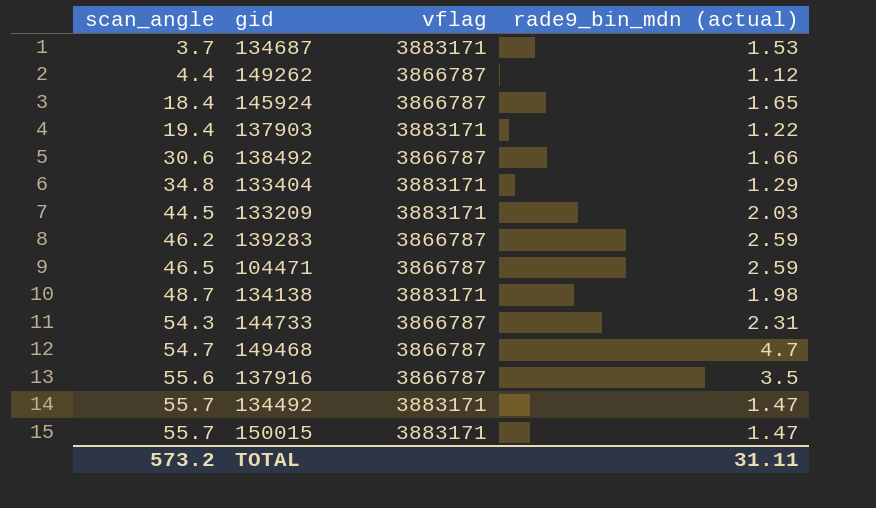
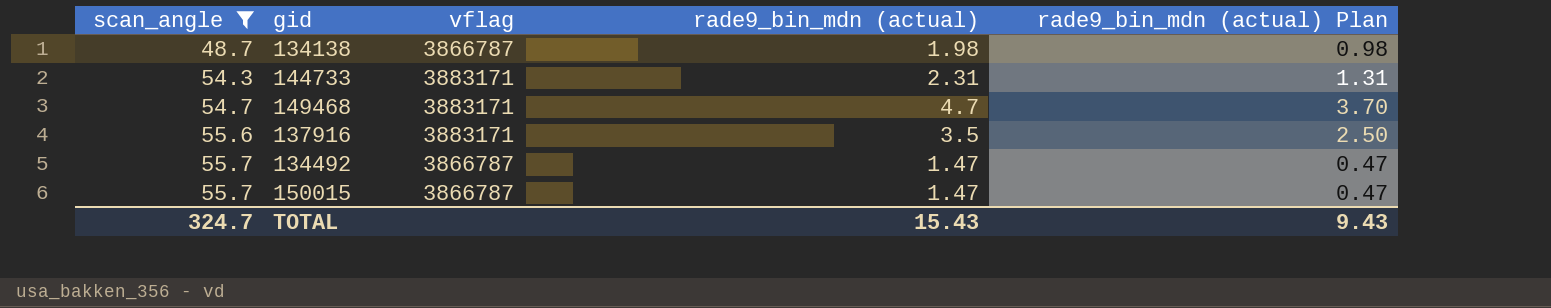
filter: none -> scan_angle >= 48.7
column rade9_bin_mdn (actual) Plan | formula: none -> [rade9_bin_mdn (actual)] - 1
134138 | vflag: 3883171 -> 3866787
144733 | vflag: 3866787 -> 3883171
149468 | vflag: 3866787 -> 3883171
137916 | vflag: 3866787 -> 3883171
134492 | vflag: 3883171 -> 3866787
150015 | vflag: 3883171 -> 3866787
TOTAL | scan_angle: 573.2 -> 324.7
TOTAL | rade9_bin_mdn (actual): 31.11 -> 15.43

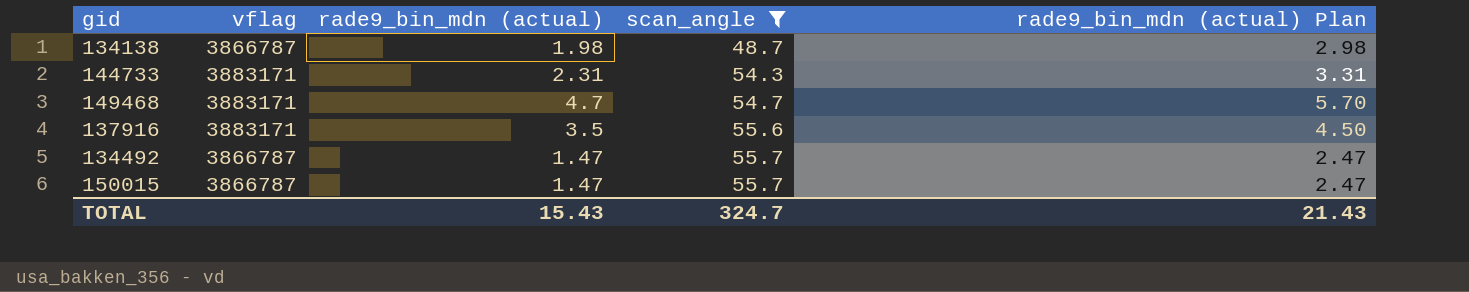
column scan_angle | position: 1 -> 4
column rade9_bin_mdn (actual) Plan | formula: [rade9_bin_mdn (actual)] - 1 -> [rade9_bin_mdn (actual)] + 1
TOTAL | rade9_bin_mdn (actual) Plan: 9.43 -> 21.43

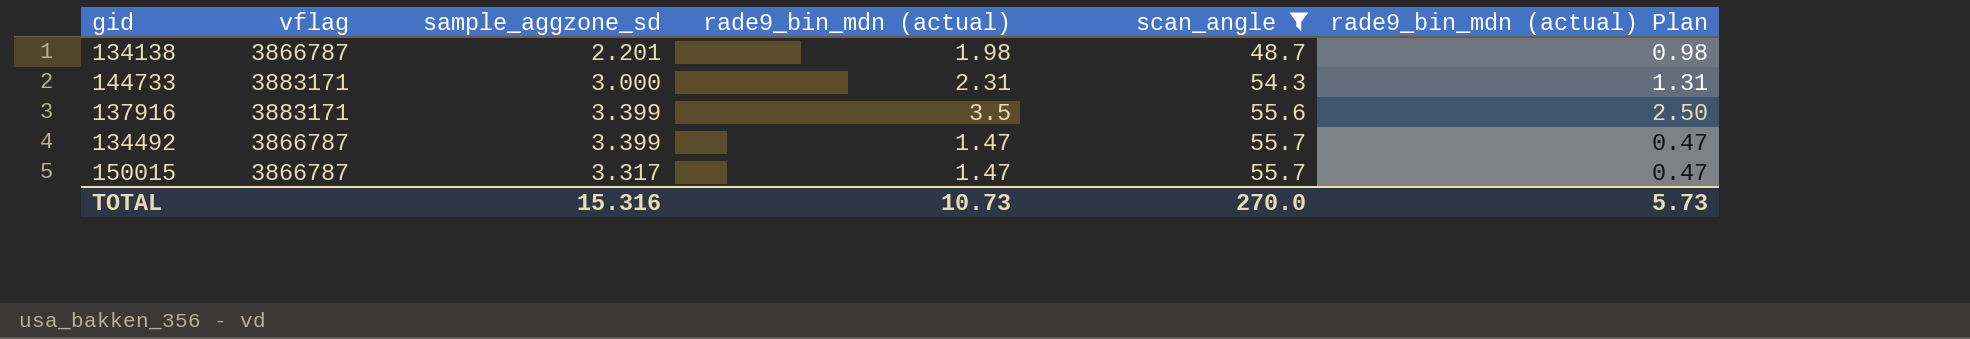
column sample_aggzone_sd | position: none -> 3
column rade9_bin_mdn (actual) Plan | formula: [rade9_bin_mdn (actual)] + 1 -> [rade9_bin_mdn (actual)] - 1
row 149468: 3883171 | 4.7 | 54.7 | 5.70 -> none
TOTAL | rade9_bin_mdn (actual): 15.43 -> 10.73
TOTAL | scan_angle: 324.7 -> 270.0
TOTAL | rade9_bin_mdn (actual) Plan: 21.43 -> 5.73

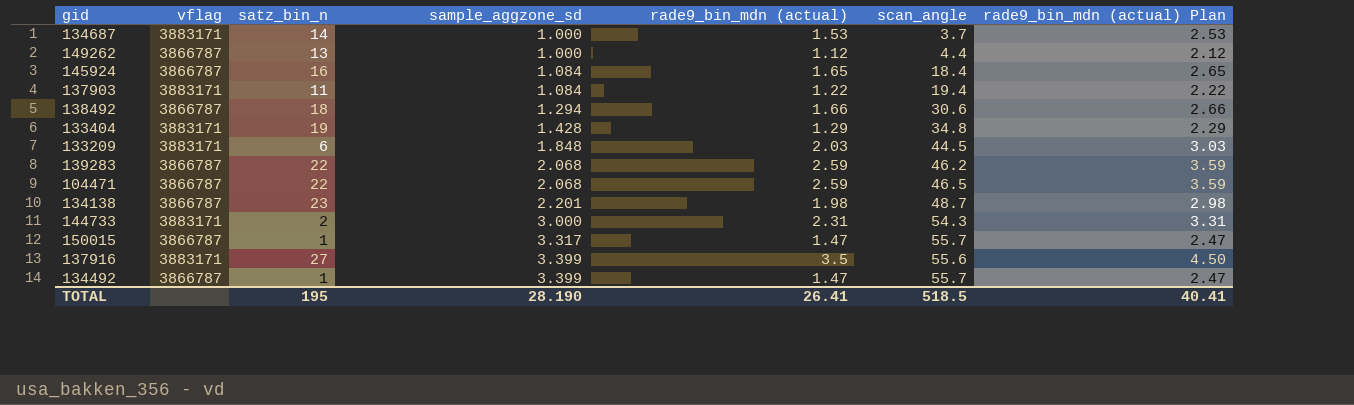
filter: scan_angle >= 48.7 -> none
row order: scan_angle ascending -> sample_aggzone_sd ascending
column satz_bin_n | position: none -> 3
column rade9_bin_mdn (actual) Plan | formula: [rade9_bin_mdn (actual)] - 1 -> [rade9_bin_mdn (actual)] + 1
TOTAL | sample_aggzone_sd: 15.316 -> 28.190
TOTAL | rade9_bin_mdn (actual): 10.73 -> 26.41
TOTAL | scan_angle: 270.0 -> 518.5
TOTAL | rade9_bin_mdn (actual) Plan: 5.73 -> 40.41

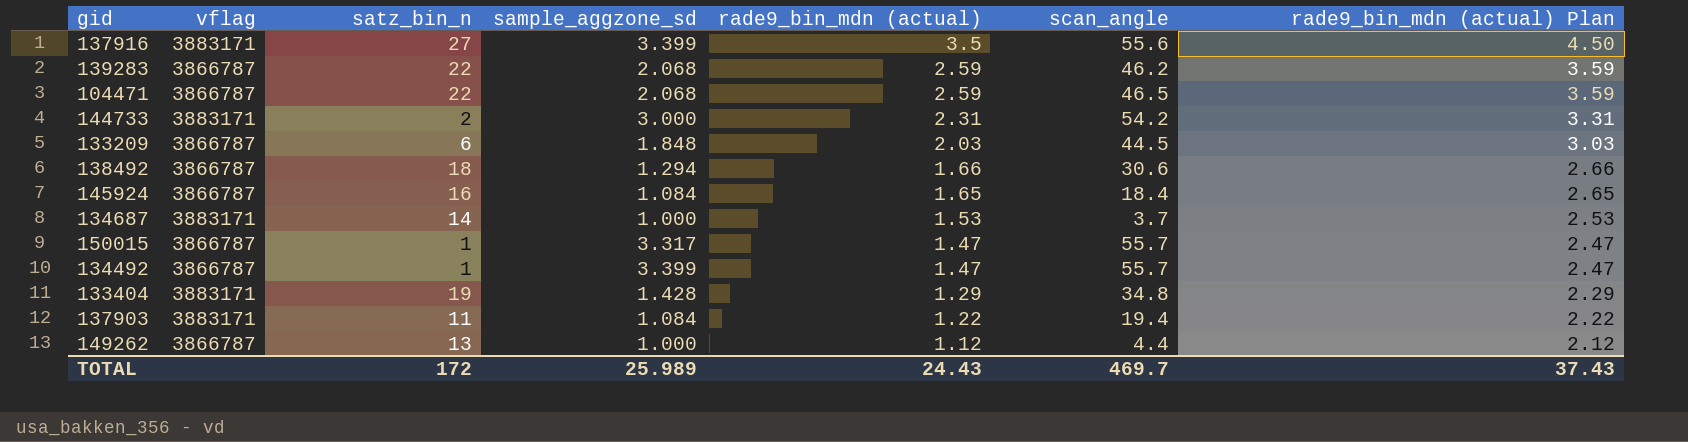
row order: sample_aggzone_sd ascending -> rade9_bin_mdn (actual) descending
row 134138: 3866787 | 23 | 2.201 | 1.98 | 48.7 | 2.98 -> none
144733 | scan_angle: 54.3 -> 54.2
133209 | vflag: 3883171 -> 3866787
TOTAL | satz_bin_n: 195 -> 172
TOTAL | sample_aggzone_sd: 28.190 -> 25.989
TOTAL | rade9_bin_mdn (actual): 26.41 -> 24.43
TOTAL | scan_angle: 518.5 -> 469.7
TOTAL | rade9_bin_mdn (actual) Plan: 40.41 -> 37.43

